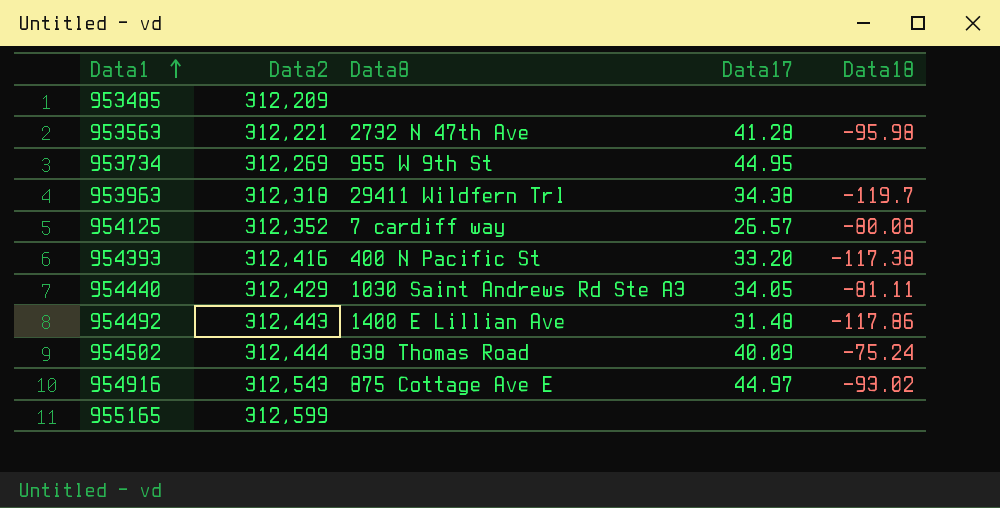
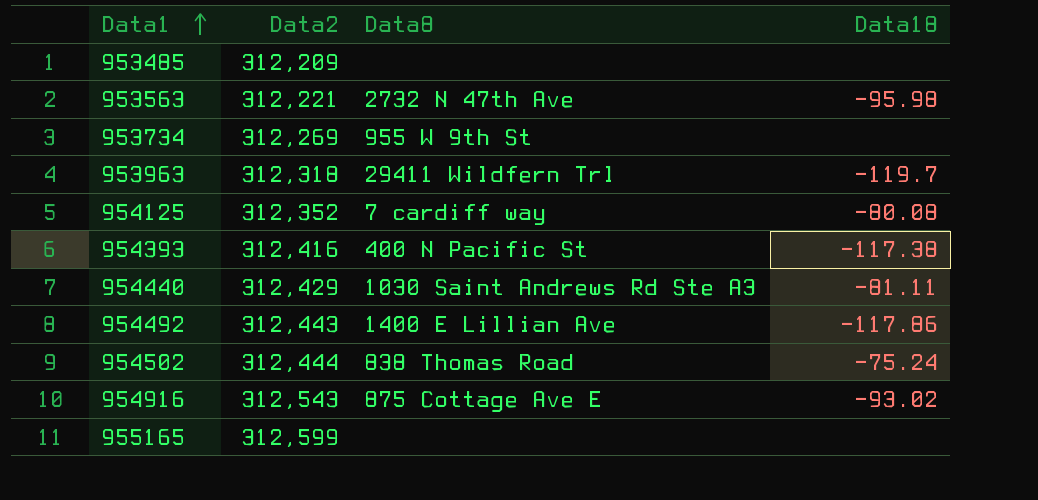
column Data17 | position: 4 -> none

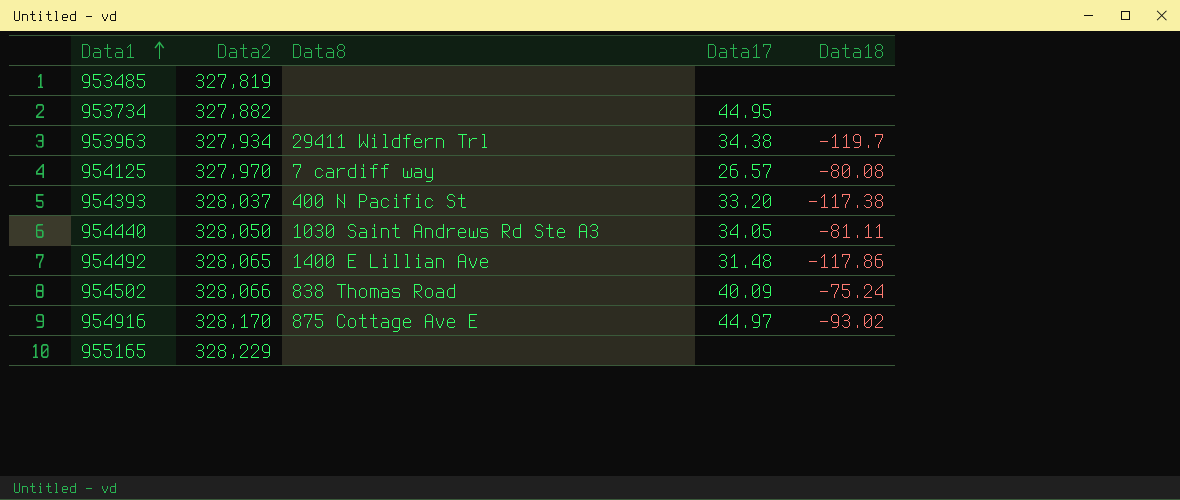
column Data17 | position: none -> 4
row 953563: 312,221 | 2732 N 47th Ave | -95.98 -> none
953485 | Data2: 312,209 -> 327,819
953734 | Data2: 312,269 -> 327,882
953734 | Data8: 955 W 9th St -> none
953963 | Data2: 312,318 -> 327,934
954125 | Data2: 312,352 -> 327,970
954393 | Data2: 312,416 -> 328,037
954440 | Data2: 312,429 -> 328,050
954492 | Data2: 312,443 -> 328,065
954502 | Data2: 312,444 -> 328,066
954916 | Data2: 312,543 -> 328,170
955165 | Data2: 312,599 -> 328,229

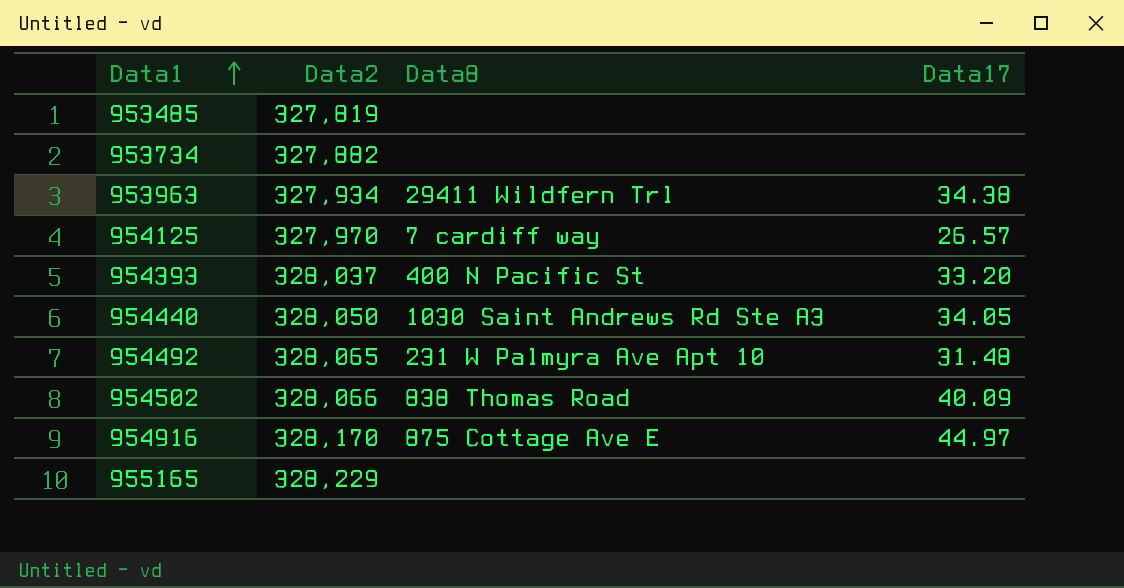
column Data18 | position: 5 -> none
953734 | Data17: 44.95 -> none
954492 | Data8: 1400 E Lillian Ave -> 231 W Palmyra Ave Apt 10

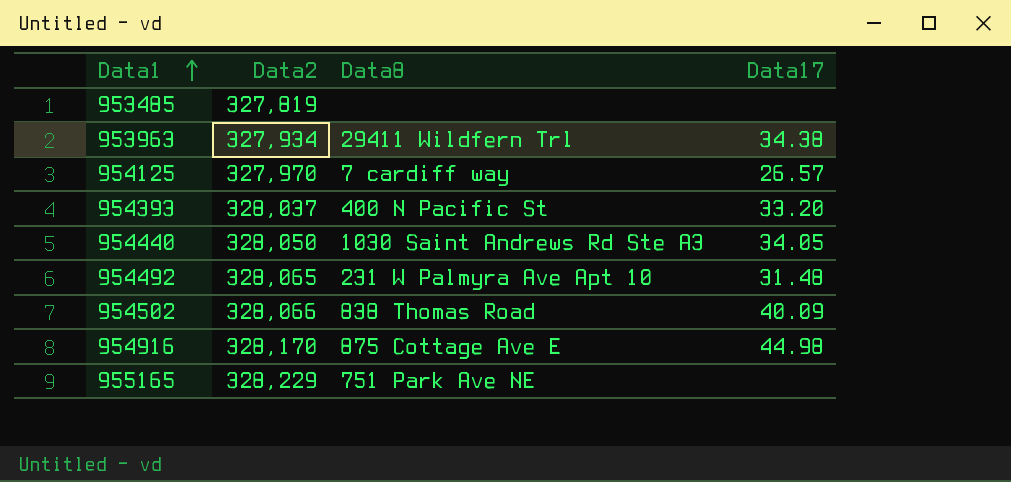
row 953734: 327,882 | none | none -> none
954916 | Data17: 44.97 -> 44.98
955165 | Data8: none -> 751 Park Ave NE

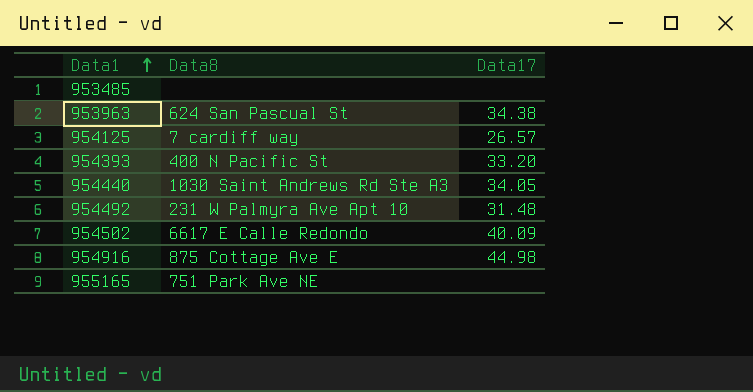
column Data2 | position: 2 -> none
953963 | Data8: 29411 Wildfern Trl -> 624 San Pascual St
954502 | Data8: 838 Thomas Road -> 6617 E Calle Redondo

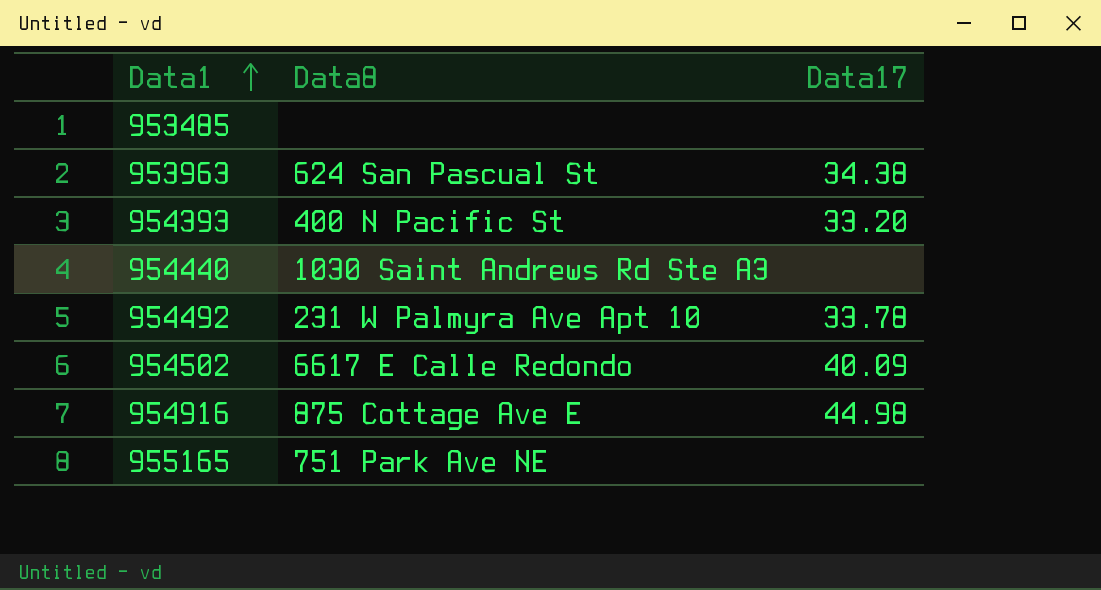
row 954125: 7 cardiff way | 26.57 -> none
954440 | Data17: 34.05 -> none
954492 | Data17: 31.48 -> 33.78

